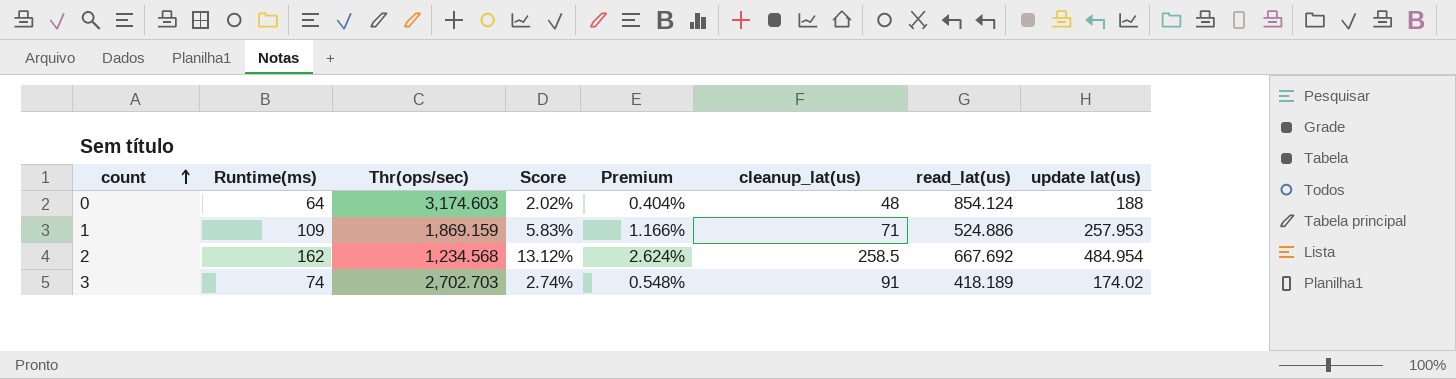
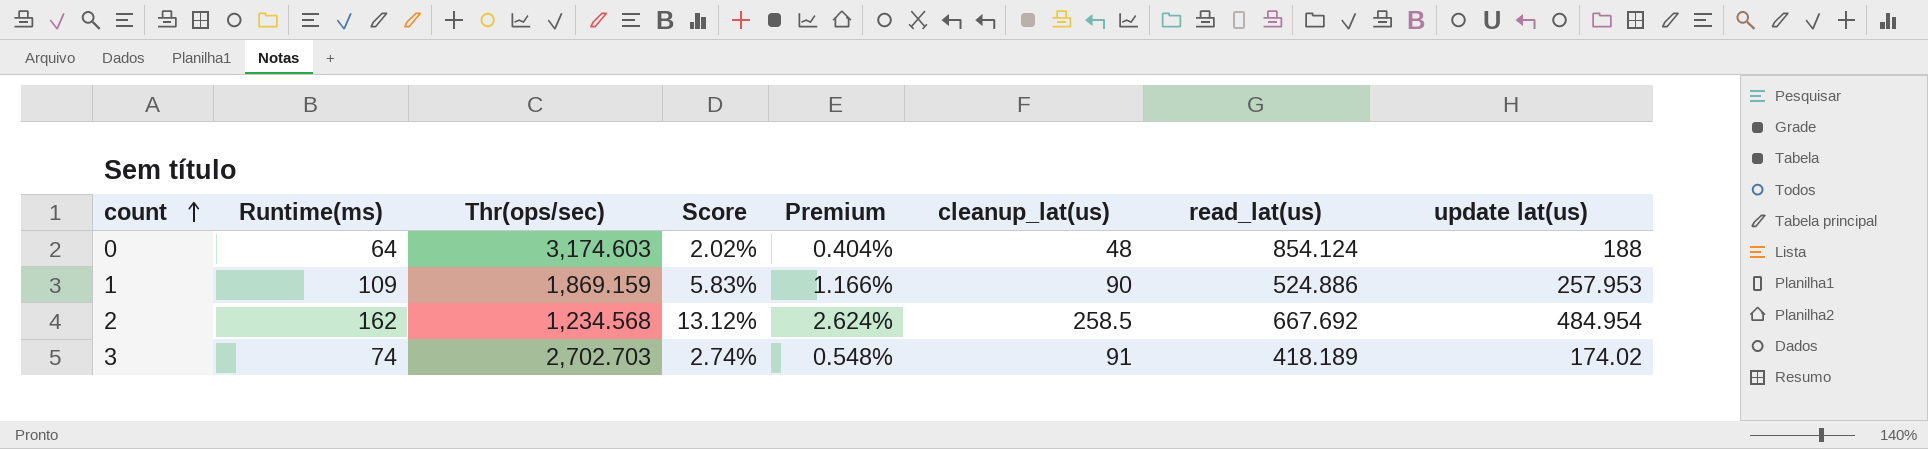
1 | cleanup_lat(us): 71 -> 90

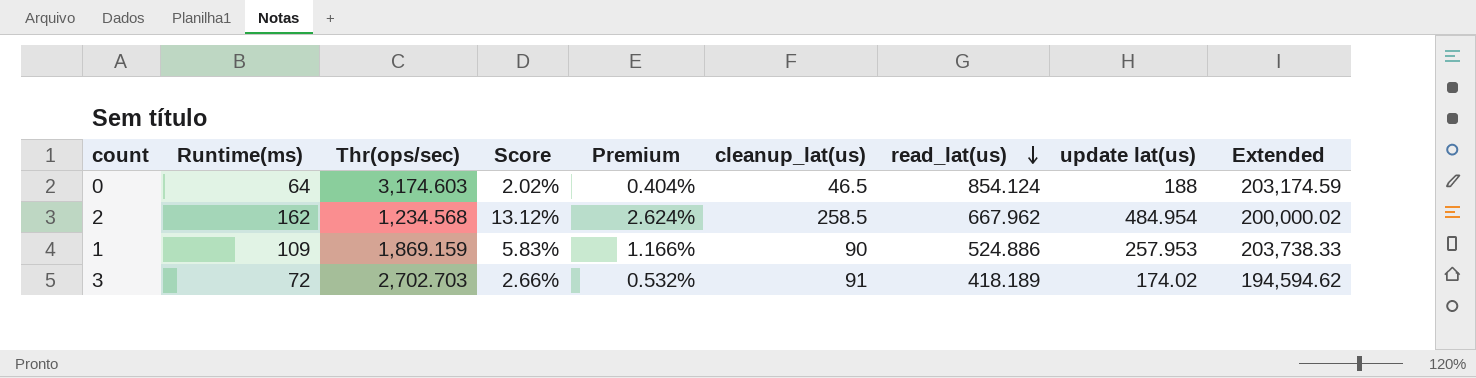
row order: count ascending -> read_lat(us) descending
column Extended | formula: none -> [Runtime(ms)] * [Thr(ops/sec)]
0 | cleanup_lat(us): 48 -> 46.5
2 | read_lat(us): 667.692 -> 667.962
3 | Runtime(ms): 74 -> 72
3 | Score: 2.74% -> 2.66%
3 | Premium: 0.548% -> 0.532%

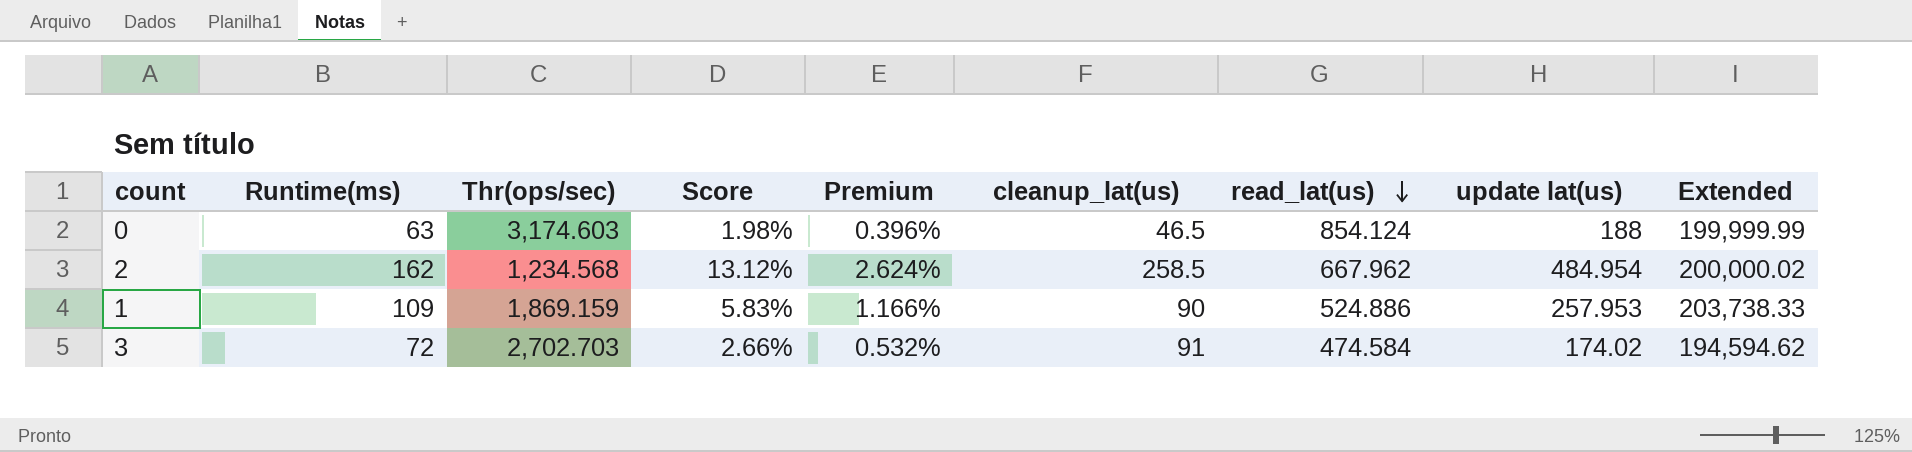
0 | Runtime(ms): 64 -> 63
0 | Score: 2.02% -> 1.98%
0 | Premium: 0.404% -> 0.396%
0 | Extended: 203,174.59 -> 199,999.99
3 | read_lat(us): 418.189 -> 474.584

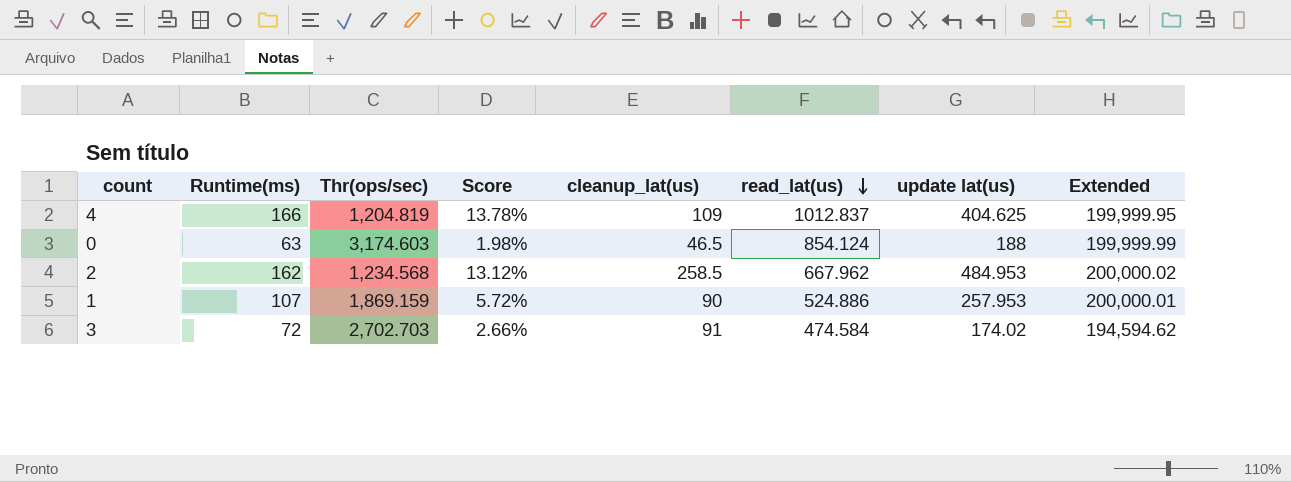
column Premium | formula: [Score] * 0.2 -> none
row 4: none -> 166 | 1,204.819 | 13.78% | 109 | 1012.837 | 404.625 | 199,999.95
2 | update lat(us): 484.954 -> 484.953
1 | Runtime(ms): 109 -> 107
1 | Score: 5.83% -> 5.72%
1 | Extended: 203,738.33 -> 200,000.01

